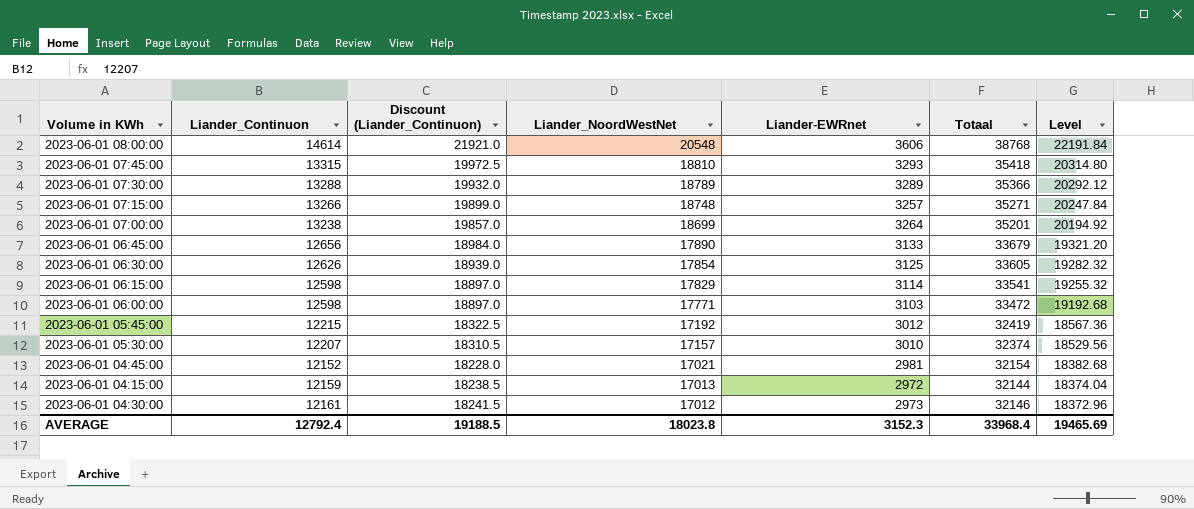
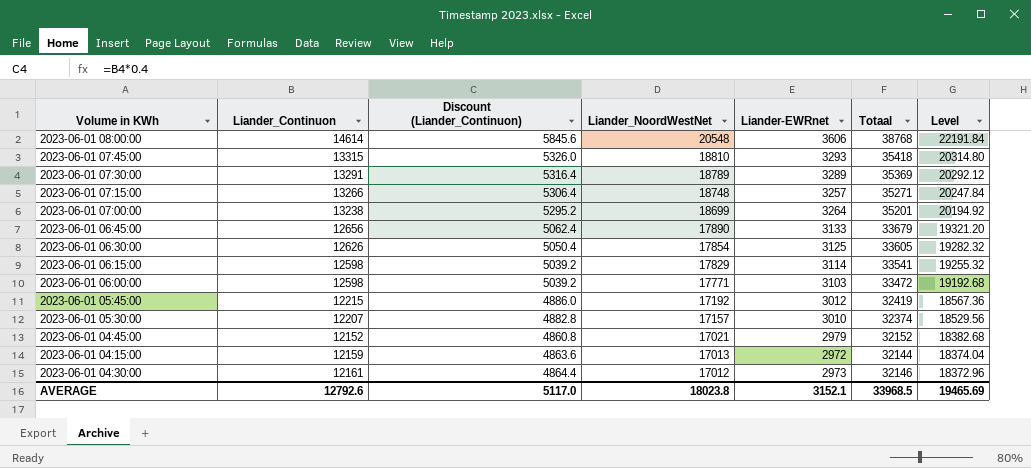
column Discount (Liander_Continuon) | formula: [Liander_Continuon] * 1.5 -> [Liander_Continuon] * 0.4
2023-06-01 07:30:00 | Liander_Continuon: 13288 -> 13291
2023-06-01 07:30:00 | Totaal: 35366 -> 35369
2023-06-01 04:45:00 | Liander-EWRnet: 2981 -> 2979
2023-06-01 04:45:00 | Totaal: 32154 -> 32152
AVERAGE | Liander_Continuon: 12792.4 -> 12792.6
AVERAGE | Discount (Liander_Continuon): 19188.5 -> 5117.0
AVERAGE | Liander-EWRnet: 3152.3 -> 3152.1
AVERAGE | Totaal: 33968.4 -> 33968.5

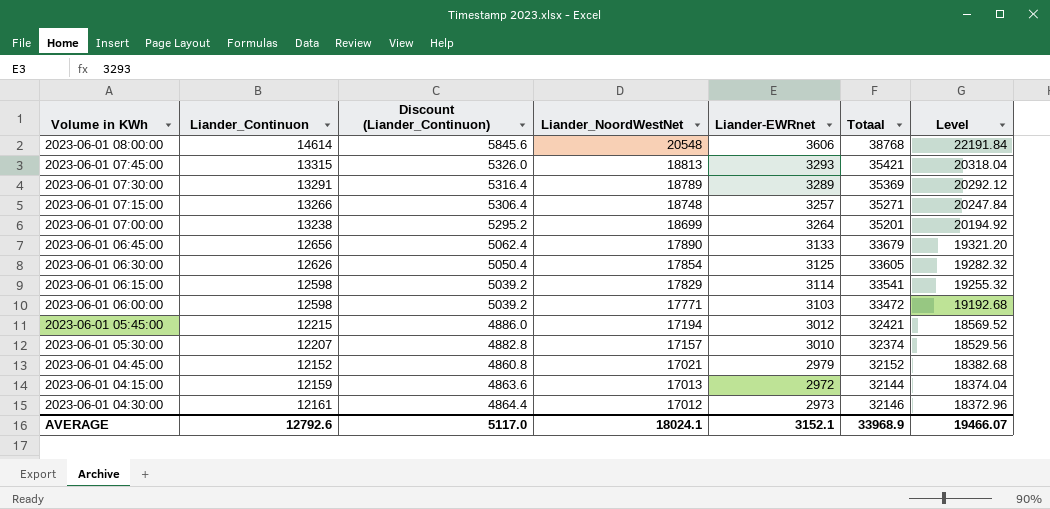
2023-06-01 07:45:00 | Liander_NoordWestNet: 18810 -> 18813
2023-06-01 07:45:00 | Totaal: 35418 -> 35421
2023-06-01 07:45:00 | Level: 20314.80 -> 20318.04
2023-06-01 05:45:00 | Liander_NoordWestNet: 17192 -> 17194
2023-06-01 05:45:00 | Totaal: 32419 -> 32421
2023-06-01 05:45:00 | Level: 18567.36 -> 18569.52
AVERAGE | Liander_NoordWestNet: 18023.8 -> 18024.1
AVERAGE | Totaal: 33968.5 -> 33968.9
AVERAGE | Level: 19465.69 -> 19466.07

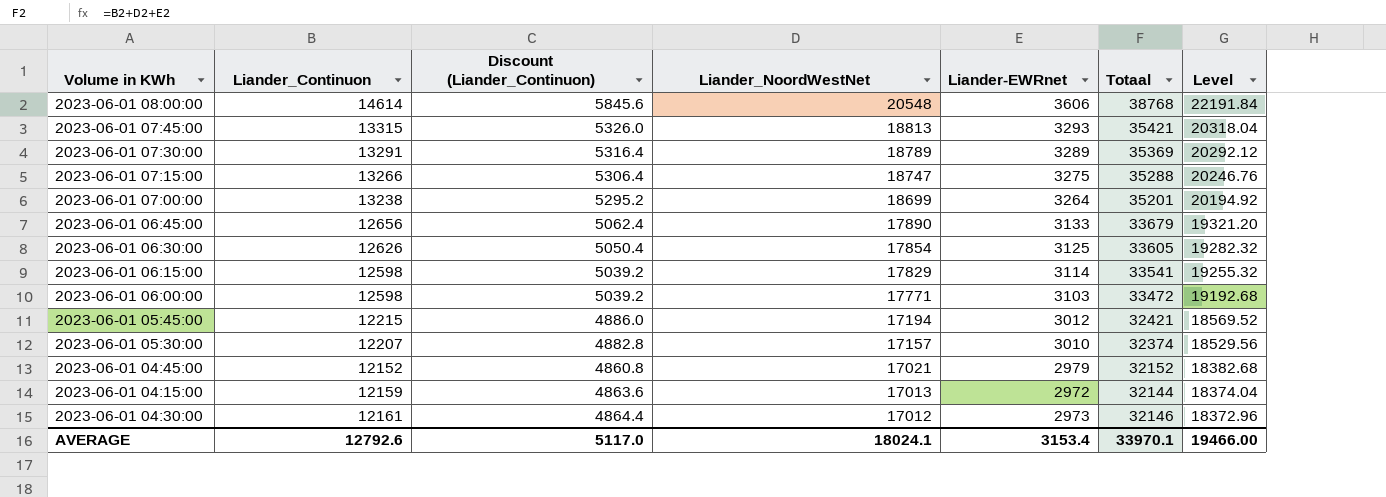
2023-06-01 07:15:00 | Liander_NoordWestNet: 18748 -> 18747
2023-06-01 07:15:00 | Liander-EWRnet: 3257 -> 3275
2023-06-01 07:15:00 | Totaal: 35271 -> 35288
2023-06-01 07:15:00 | Level: 20247.84 -> 20246.76
AVERAGE | Liander-EWRnet: 3152.1 -> 3153.4
AVERAGE | Totaal: 33968.9 -> 33970.1
AVERAGE | Level: 19466.07 -> 19466.00

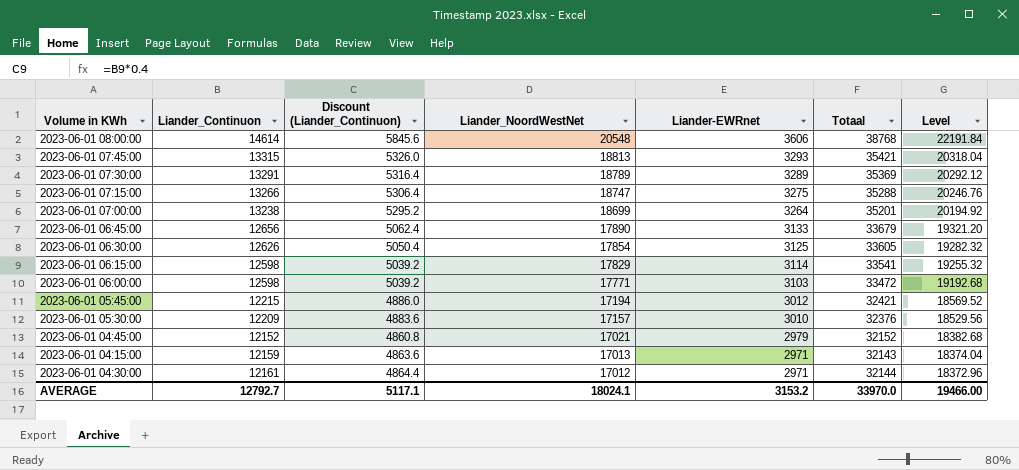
2023-06-01 05:30:00 | Liander_Continuon: 12207 -> 12209
2023-06-01 05:30:00 | Discount (Liander_Continuon): 4882.8 -> 4883.6
2023-06-01 05:30:00 | Totaal: 32374 -> 32376
2023-06-01 04:15:00 | Liander-EWRnet: 2972 -> 2971
2023-06-01 04:15:00 | Totaal: 32144 -> 32143
2023-06-01 04:30:00 | Liander-EWRnet: 2973 -> 2971
2023-06-01 04:30:00 | Totaal: 32146 -> 32144
AVERAGE | Liander_Continuon: 12792.6 -> 12792.7
AVERAGE | Discount (Liander_Continuon): 5117.0 -> 5117.1
AVERAGE | Liander-EWRnet: 3153.4 -> 3153.2
AVERAGE | Totaal: 33970.1 -> 33970.0

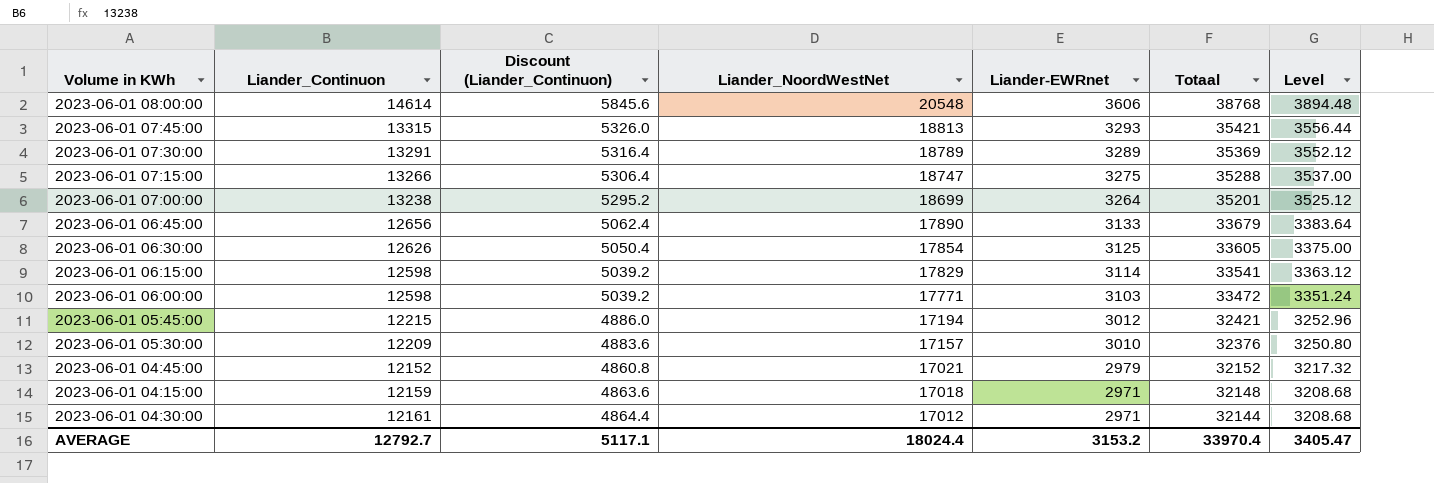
column Level | formula: [Liander_NoordWestNet] * 1.08 -> [Liander-EWRnet] * 1.08
2023-06-01 04:15:00 | Liander_NoordWestNet: 17013 -> 17018
2023-06-01 04:15:00 | Totaal: 32143 -> 32148
AVERAGE | Liander_NoordWestNet: 18024.1 -> 18024.4
AVERAGE | Totaal: 33970.0 -> 33970.4
AVERAGE | Level: 19466.00 -> 3405.47

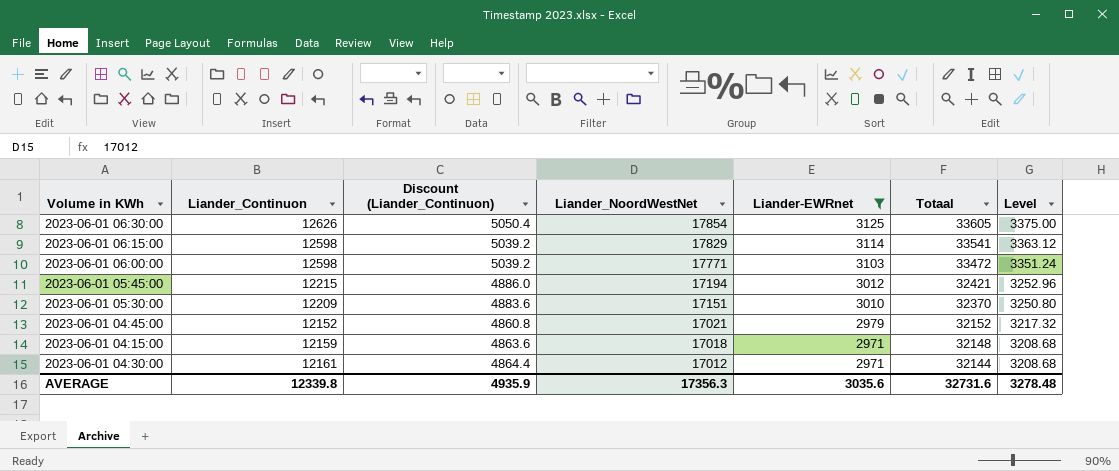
filter: none -> Liander-EWRnet <= 3125
2023-06-01 05:30:00 | Liander_NoordWestNet: 17157 -> 17151
2023-06-01 05:30:00 | Totaal: 32376 -> 32370
AVERAGE | Liander_Continuon: 12792.7 -> 12339.8
AVERAGE | Discount (Liander_Continuon): 5117.1 -> 4935.9
AVERAGE | Liander_NoordWestNet: 18024.4 -> 17356.3
AVERAGE | Liander-EWRnet: 3153.2 -> 3035.6
AVERAGE | Totaal: 33970.4 -> 32731.6
AVERAGE | Level: 3405.47 -> 3278.48

